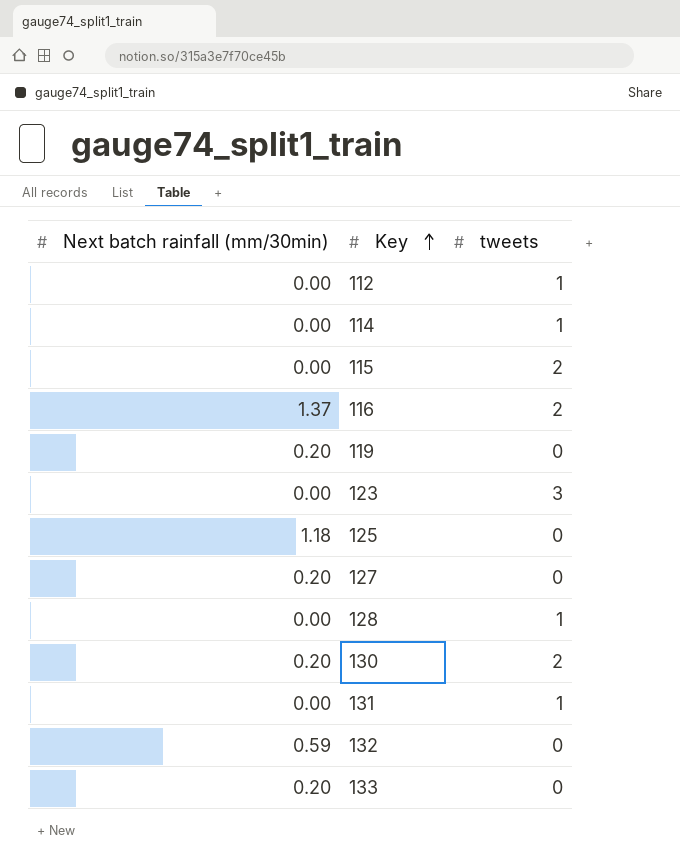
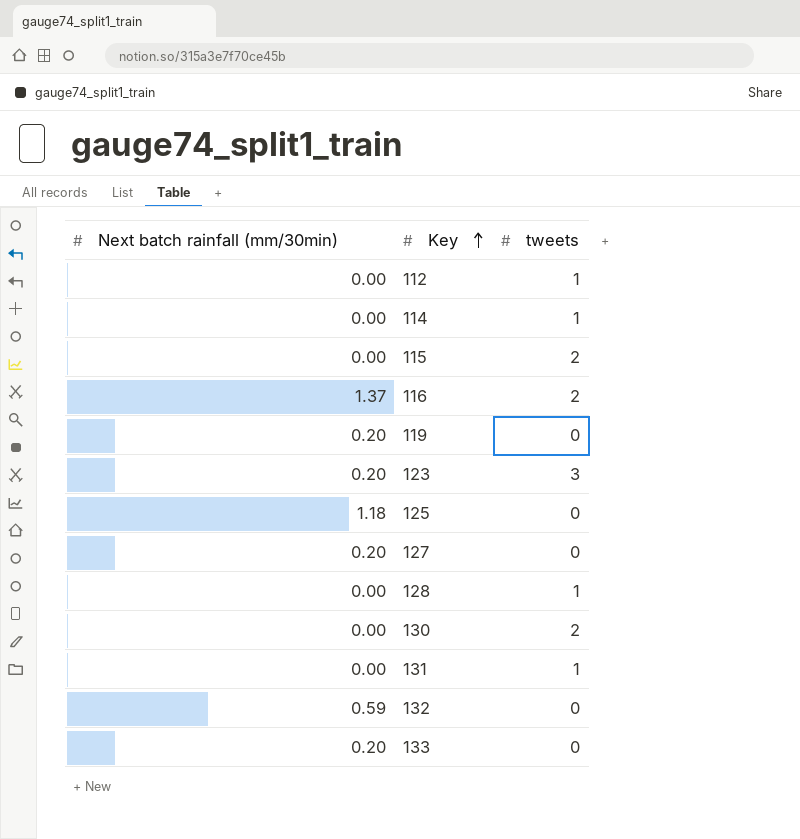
123 | Next batch rainfall (mm/30min): 0.00 -> 0.20
130 | Next batch rainfall (mm/30min): 0.20 -> 0.00

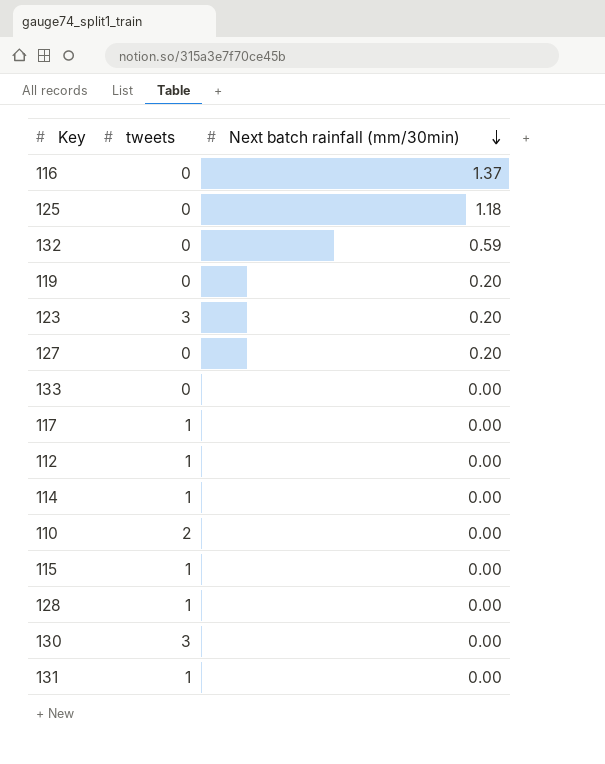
row order: Key ascending -> Next batch rainfall (mm/30min) descending
column Next batch rainfall (mm/30min) | position: 1 -> 3
116 | tweets: 2 -> 0
133 | Next batch rainfall (mm/30min): 0.20 -> 0.00
row 117: none -> 1 | 0.00
row 110: none -> 2 | 0.00
115 | tweets: 2 -> 1
130 | tweets: 2 -> 3

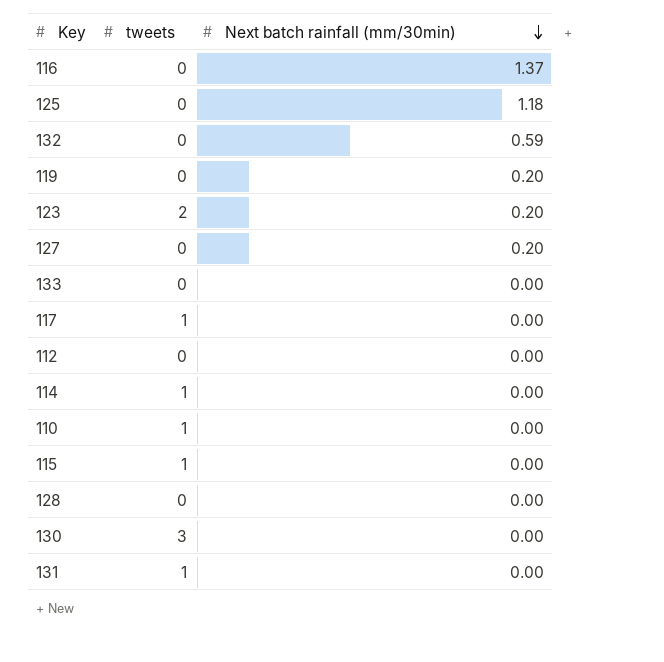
123 | tweets: 3 -> 2
112 | tweets: 1 -> 0
110 | tweets: 2 -> 1
128 | tweets: 1 -> 0

